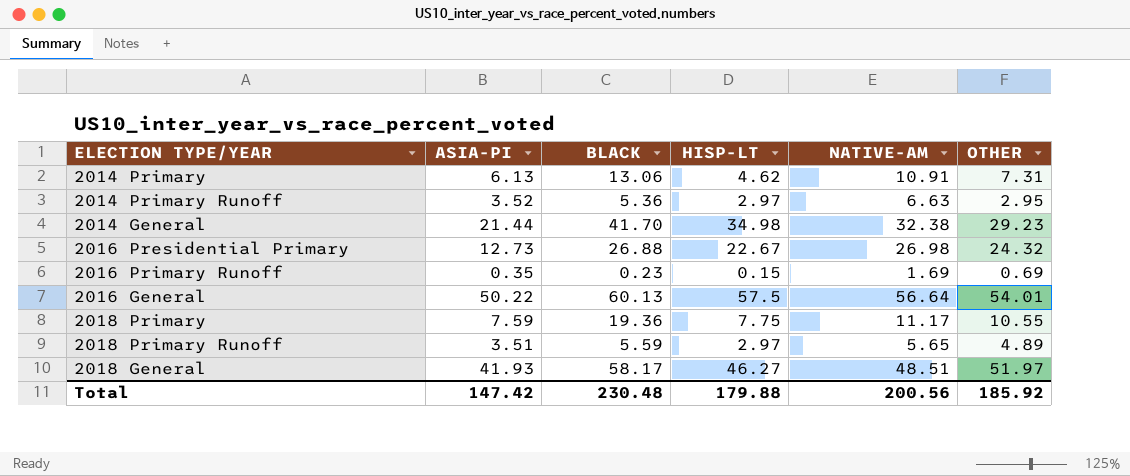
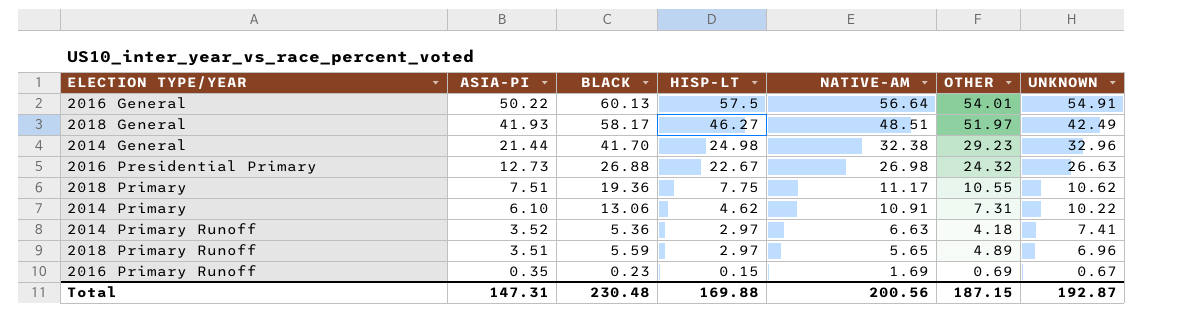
row order: none -> ASIA-PI descending
column UNKNOWN | position: none -> 7
2014 General | HISP-LT: 34.98 -> 24.98
2018 Primary | ASIA-PI: 7.59 -> 7.51
2014 Primary | ASIA-PI: 6.13 -> 6.10
2014 Primary Runoff | OTHER: 2.95 -> 4.18
Total | ASIA-PI: 147.42 -> 147.31
Total | HISP-LT: 179.88 -> 169.88
Total | OTHER: 185.92 -> 187.15

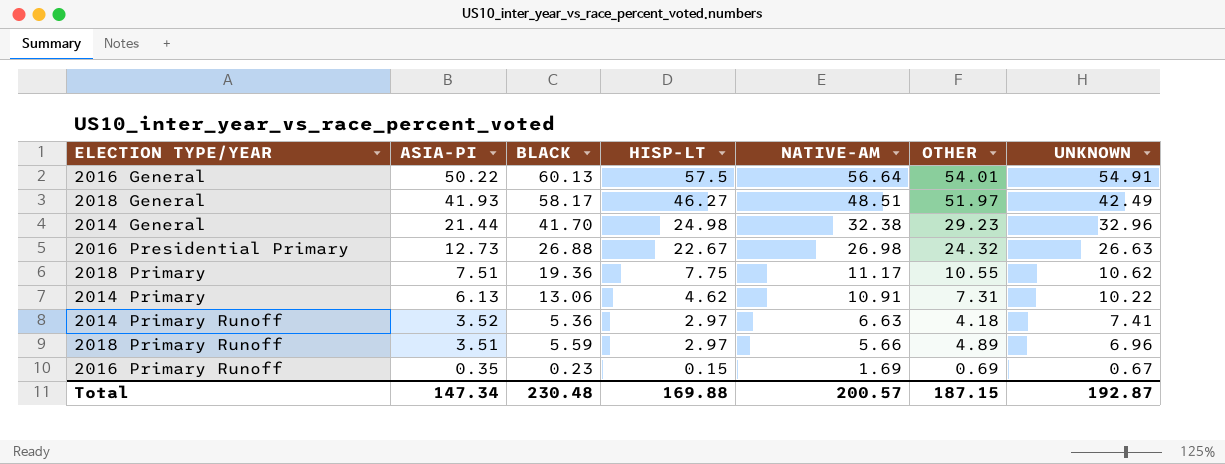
2014 Primary | ASIA-PI: 6.10 -> 6.13
2018 Primary Runoff | NATIVE-AM: 5.65 -> 5.66
Total | ASIA-PI: 147.31 -> 147.34
Total | NATIVE-AM: 200.56 -> 200.57

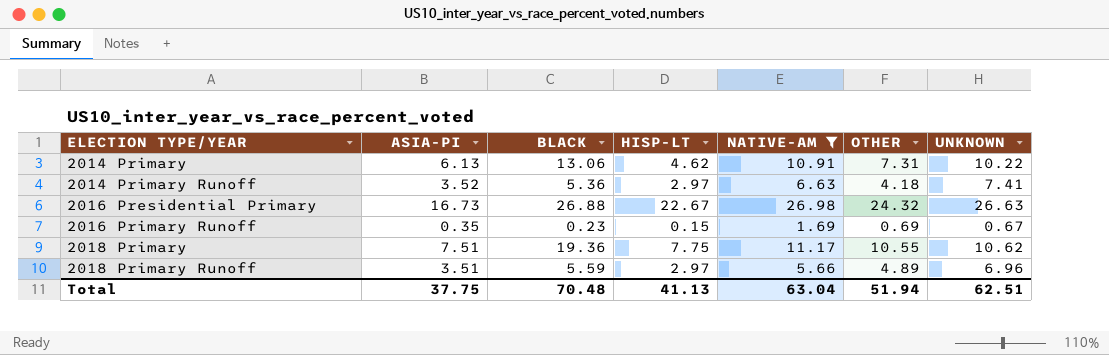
filter: none -> NATIVE-AM <= 26.98
row order: ASIA-PI descending -> ELECTION TYPE/YEAR ascending
2016 Presidential Primary | ASIA-PI: 12.73 -> 16.73
Total | ASIA-PI: 147.34 -> 37.75
Total | BLACK: 230.48 -> 70.48
Total | HISP-LT: 169.88 -> 41.13
Total | NATIVE-AM: 200.57 -> 63.04
Total | OTHER: 187.15 -> 51.94
Total | UNKNOWN: 192.87 -> 62.51

